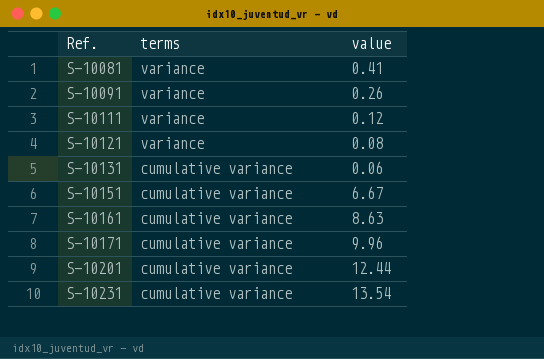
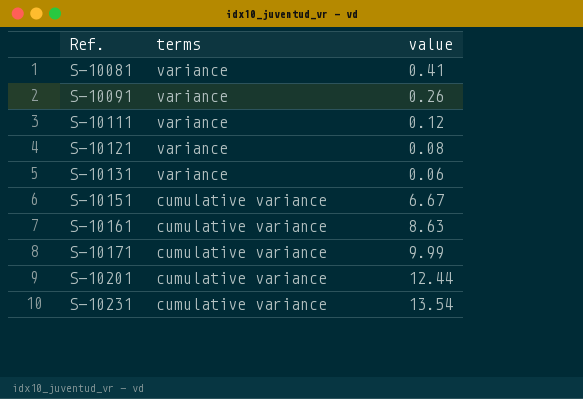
S-10131 | terms: cumulative variance -> variance
S-10171 | value: 9.96 -> 9.99

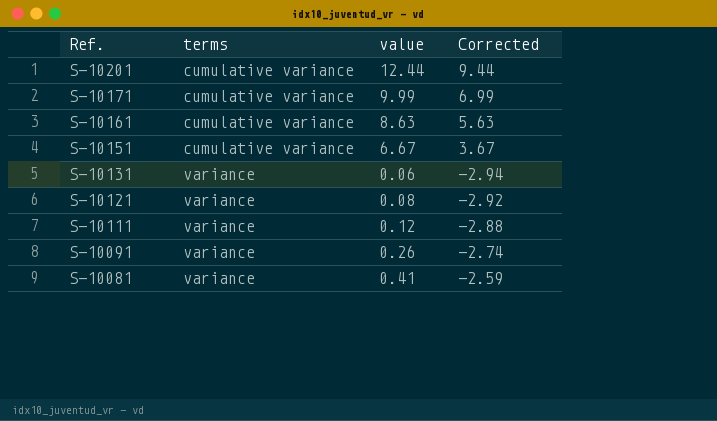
row order: Ref. ascending -> Ref. descending
column Corrected | formula: none -> [value] - 3
row S-10231: cumulative variance | 13.54 -> none

